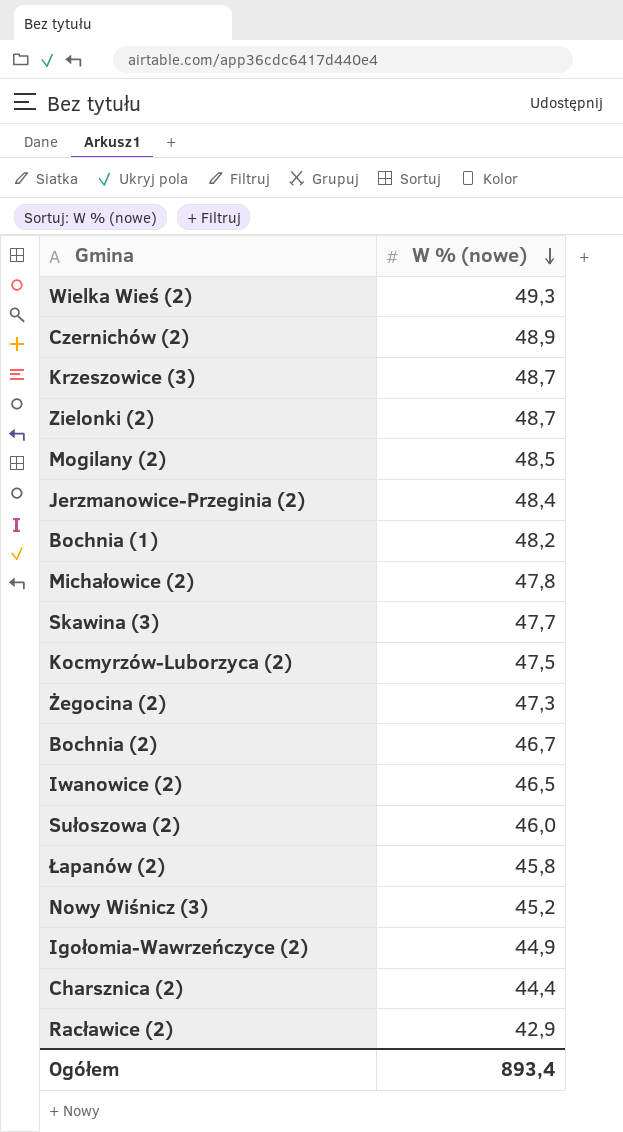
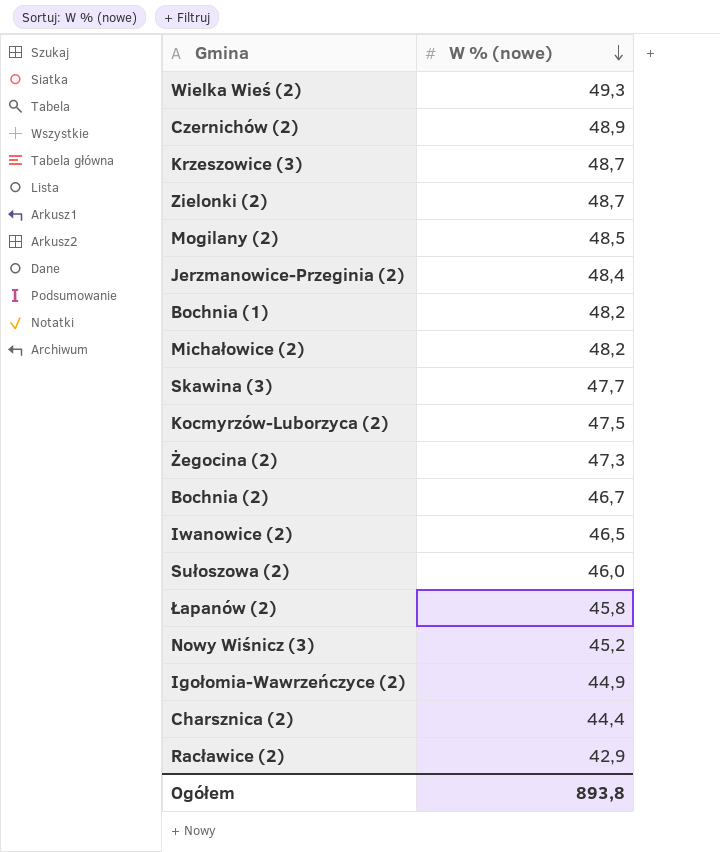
Michałowice (2) | W % (nowe): 47,8 -> 48,2
Ogółem | W % (nowe): 893,4 -> 893,8

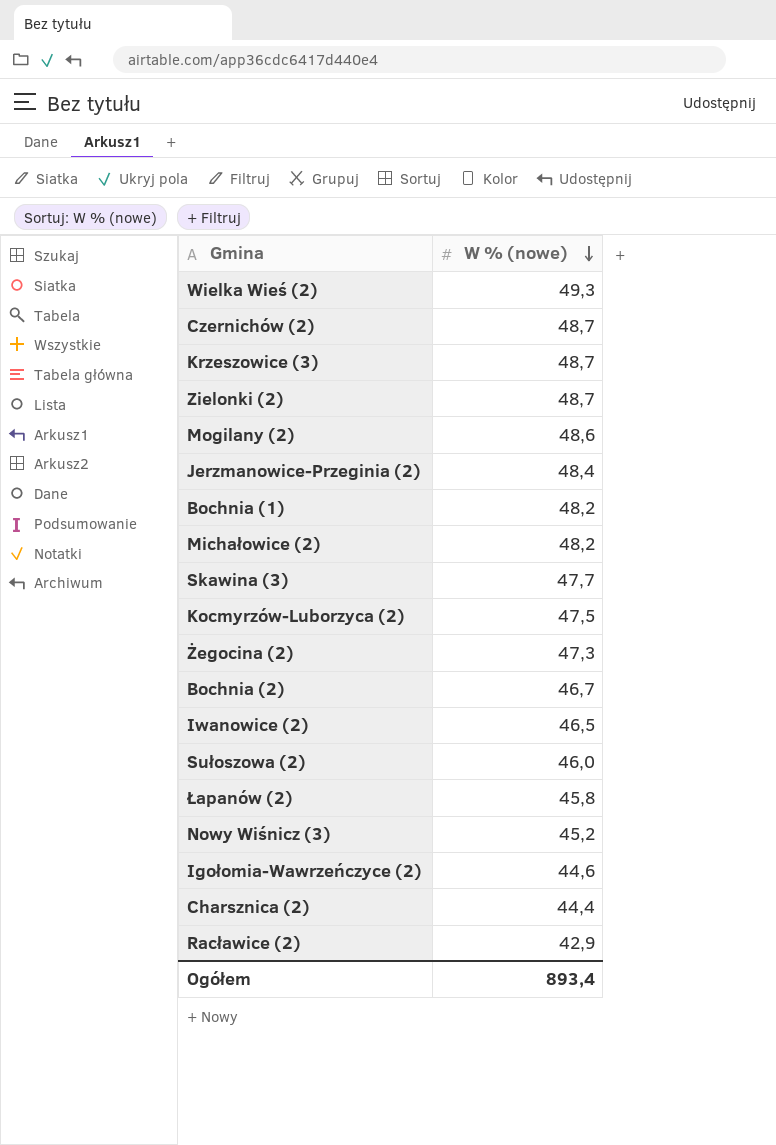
Czernichów (2) | W % (nowe): 48,9 -> 48,7
Mogilany (2) | W % (nowe): 48,5 -> 48,6
Igołomia-Wawrzeńczyce (2) | W % (nowe): 44,9 -> 44,6
Ogółem | W % (nowe): 893,8 -> 893,4

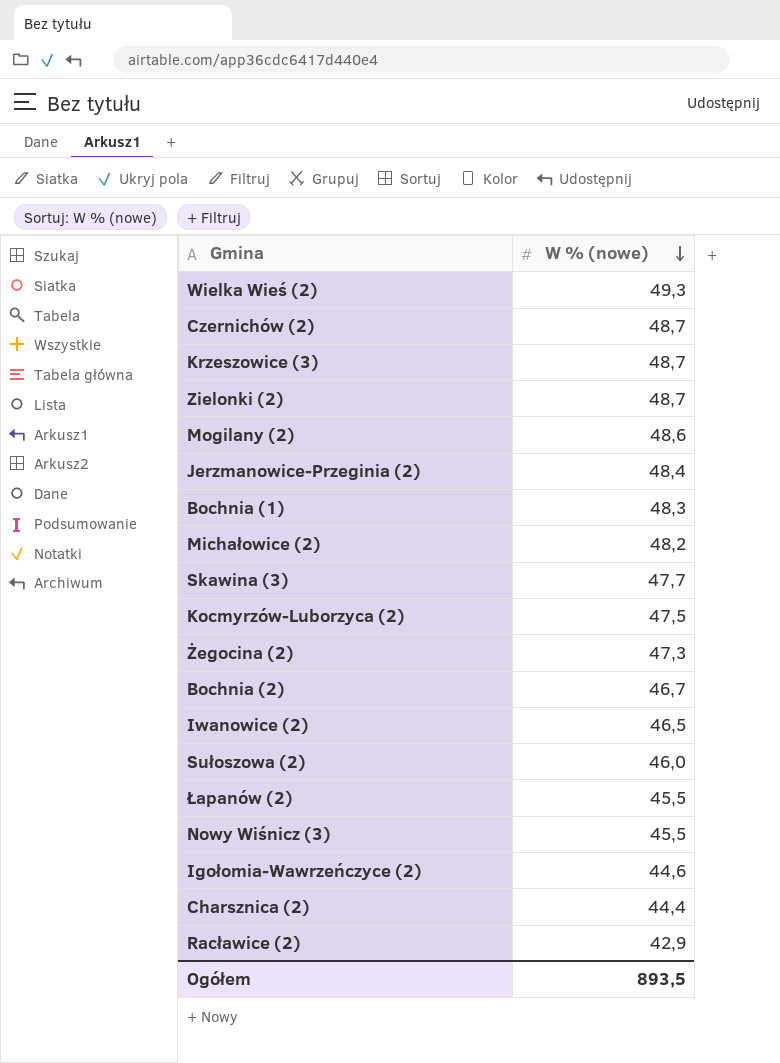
Bochnia (1) | W % (nowe): 48,2 -> 48,3
Łapanów (2) | W % (nowe): 45,8 -> 45,5
Nowy Wiśnicz (3) | W % (nowe): 45,2 -> 45,5
Ogółem | W % (nowe): 893,4 -> 893,5

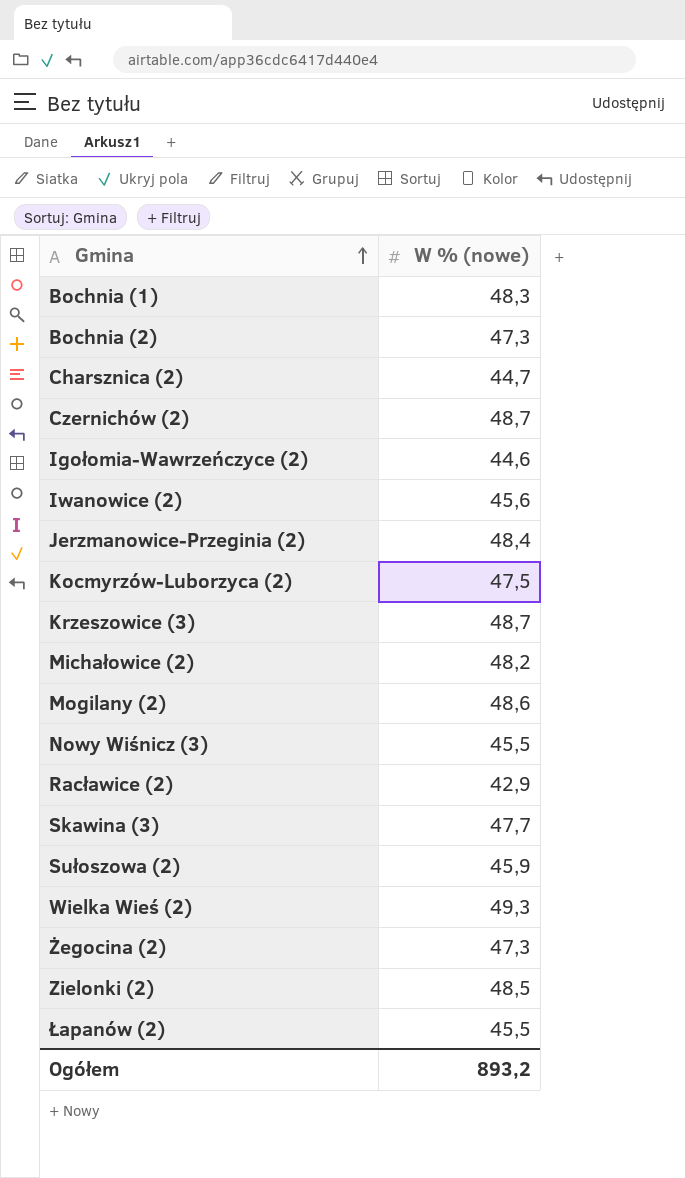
row order: W % (nowe) descending -> Gmina ascending
Bochnia (2) | W % (nowe): 46,7 -> 47,3
Charsznica (2) | W % (nowe): 44,4 -> 44,7
Iwanowice (2) | W % (nowe): 46,5 -> 45,6
Sułoszowa (2) | W % (nowe): 46,0 -> 45,9
Zielonki (2) | W % (nowe): 48,7 -> 48,5
Ogółem | W % (nowe): 893,5 -> 893,2

